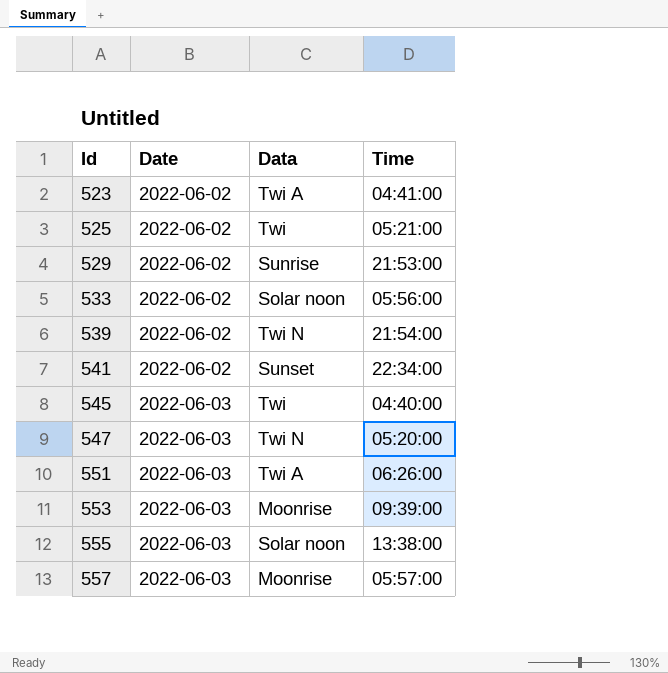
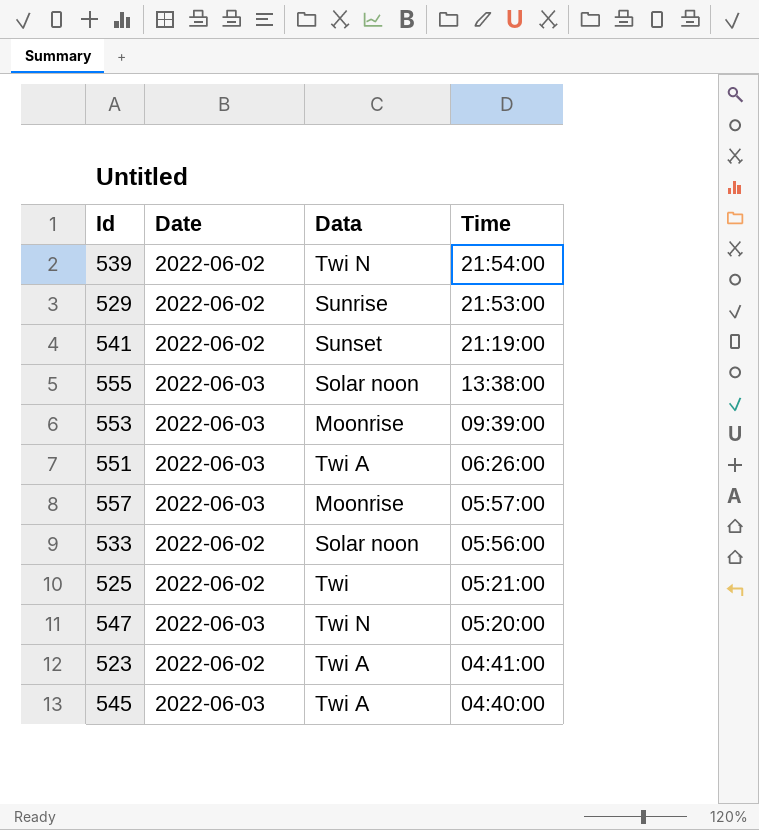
row order: Id ascending -> Time descending
541 | Time: 22:34:00 -> 21:19:00
545 | Data: Twi -> Twi A

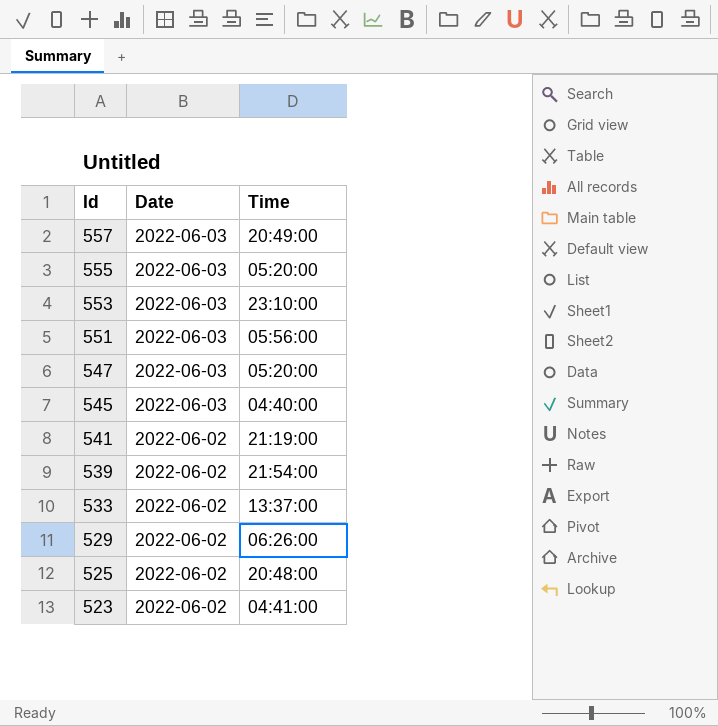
row order: Time descending -> Id descending
column Data | position: 3 -> none
557 | Time: 05:57:00 -> 20:49:00
555 | Time: 13:38:00 -> 05:20:00
553 | Time: 09:39:00 -> 23:10:00
551 | Time: 06:26:00 -> 05:56:00
533 | Time: 05:56:00 -> 13:37:00
529 | Time: 21:53:00 -> 06:26:00
525 | Time: 05:21:00 -> 20:48:00

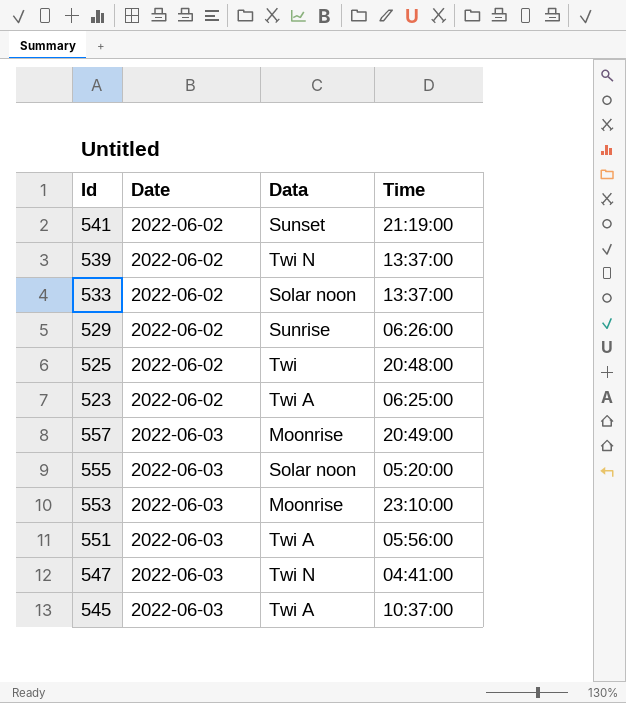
row order: Id descending -> Date ascending
column Data | position: none -> 3
539 | Time: 21:54:00 -> 13:37:00
523 | Time: 04:41:00 -> 06:25:00
547 | Time: 05:20:00 -> 04:41:00
545 | Time: 04:40:00 -> 10:37:00

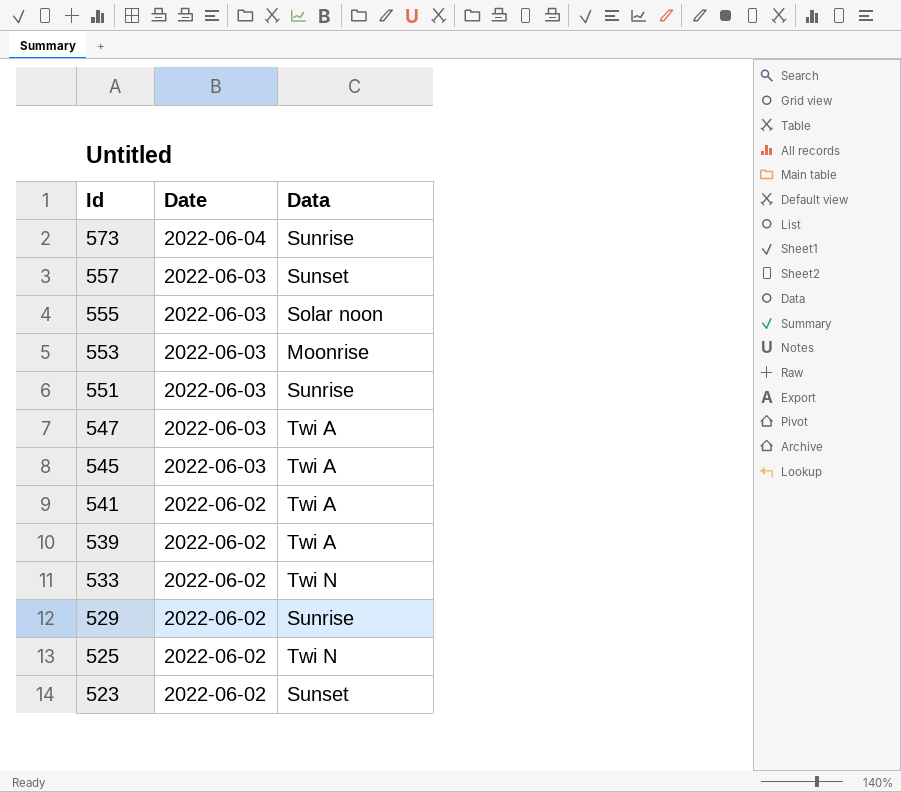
row order: Date ascending -> Id descending
column Time | position: 4 -> none
row 573: none -> 2022-06-04 | Sunrise
557 | Data: Moonrise -> Sunset
551 | Data: Twi A -> Sunrise
547 | Data: Twi N -> Twi A
541 | Data: Sunset -> Twi A
539 | Data: Twi N -> Twi A
533 | Data: Solar noon -> Twi N
525 | Data: Twi -> Twi N
523 | Data: Twi A -> Sunset

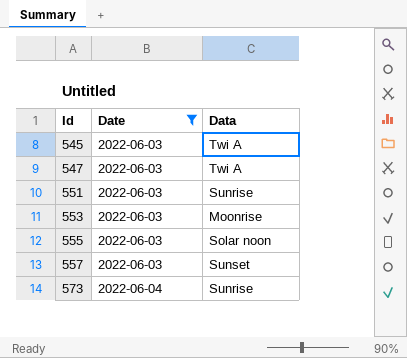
filter: none -> Date != 2022-06-02
row order: Id descending -> Id ascending

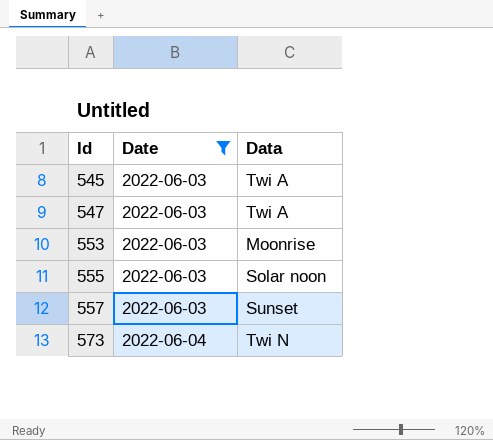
row 551: 2022-06-03 | Sunrise -> none
573 | Data: Sunrise -> Twi N

